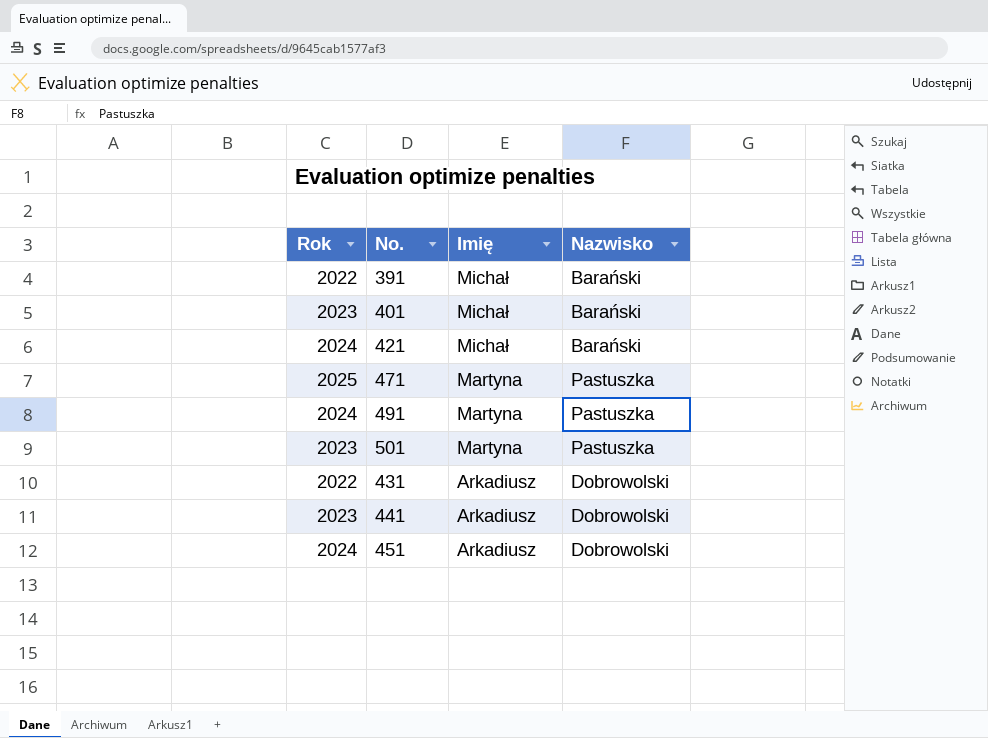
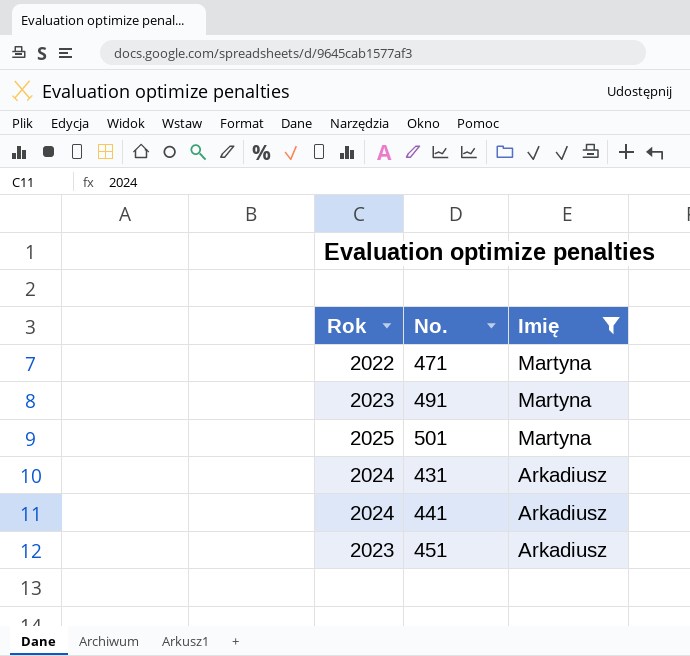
filter: none -> Imię != Michał
column Nazwisko | position: 4 -> none
471 | Rok: 2025 -> 2022
491 | Rok: 2024 -> 2023
501 | Rok: 2023 -> 2025
431 | Rok: 2022 -> 2024
441 | Rok: 2023 -> 2024
451 | Rok: 2024 -> 2023

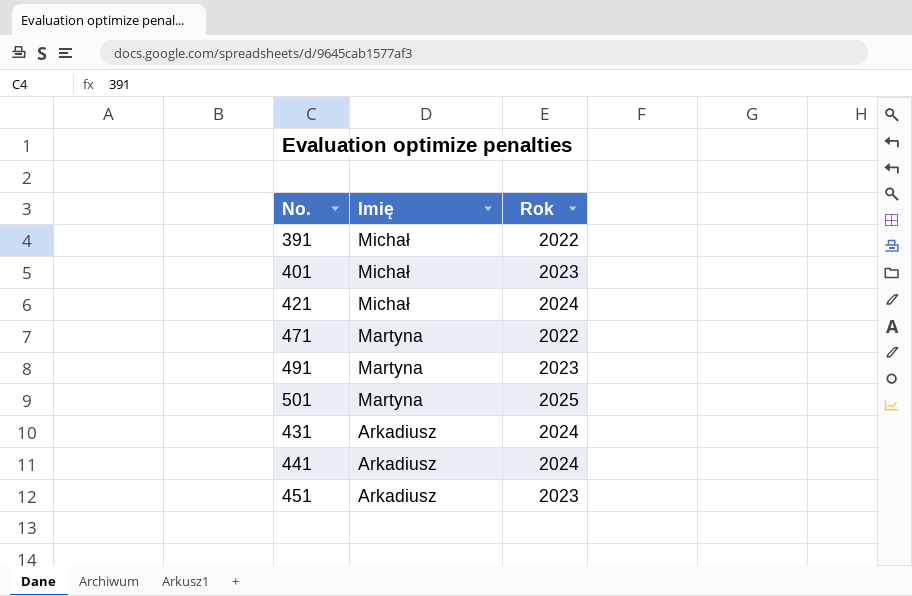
filter: Imię != Michał -> none
column Rok | position: 1 -> 3

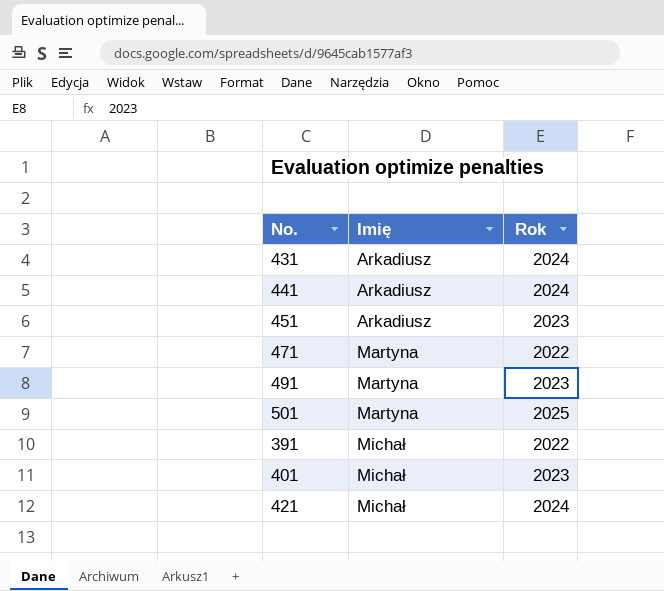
row order: Imię descending -> Imię ascending

